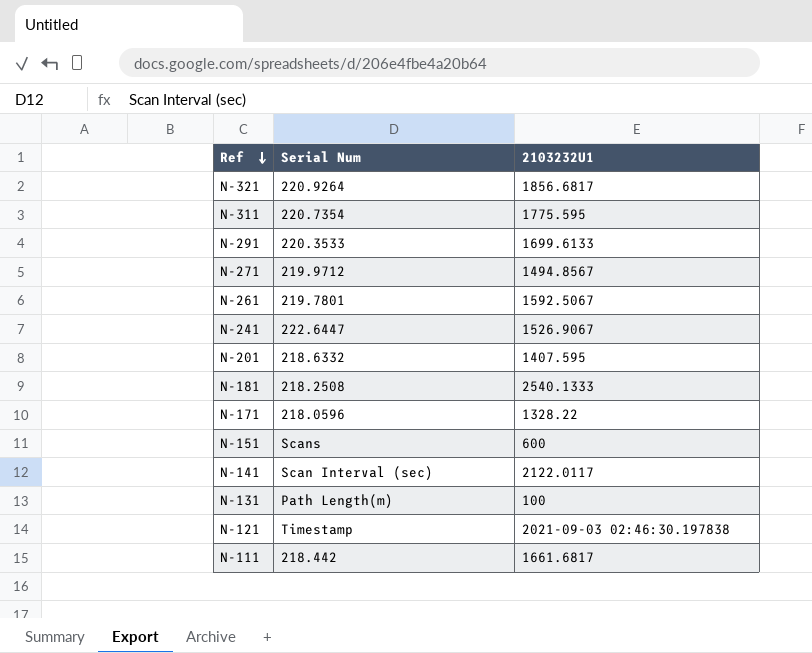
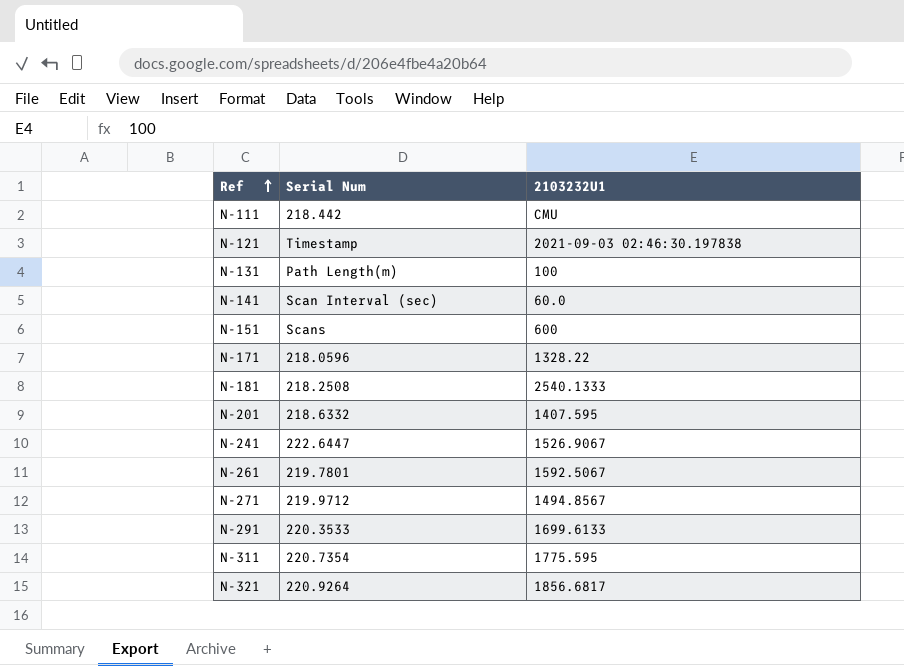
row order: Ref descending -> Ref ascending
N-111 | 2103232U1: 1661.6817 -> CMU
N-141 | 2103232U1: 2122.0117 -> 60.0

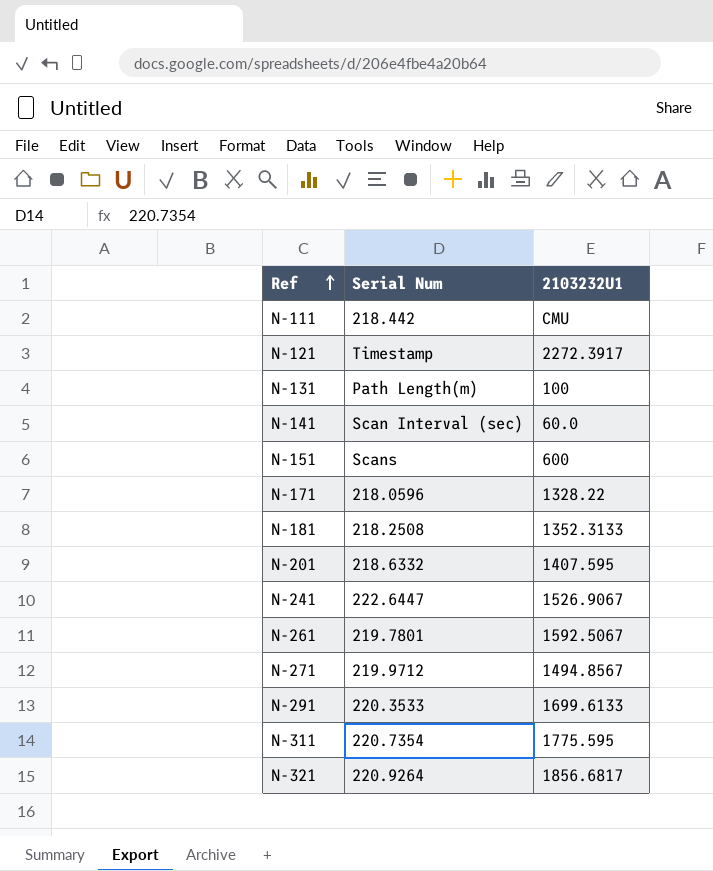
N-121 | 2103232U1: 2021-09-03 02:46:30.197838 -> 2272.3917
N-181 | 2103232U1: 2540.1333 -> 1352.3133

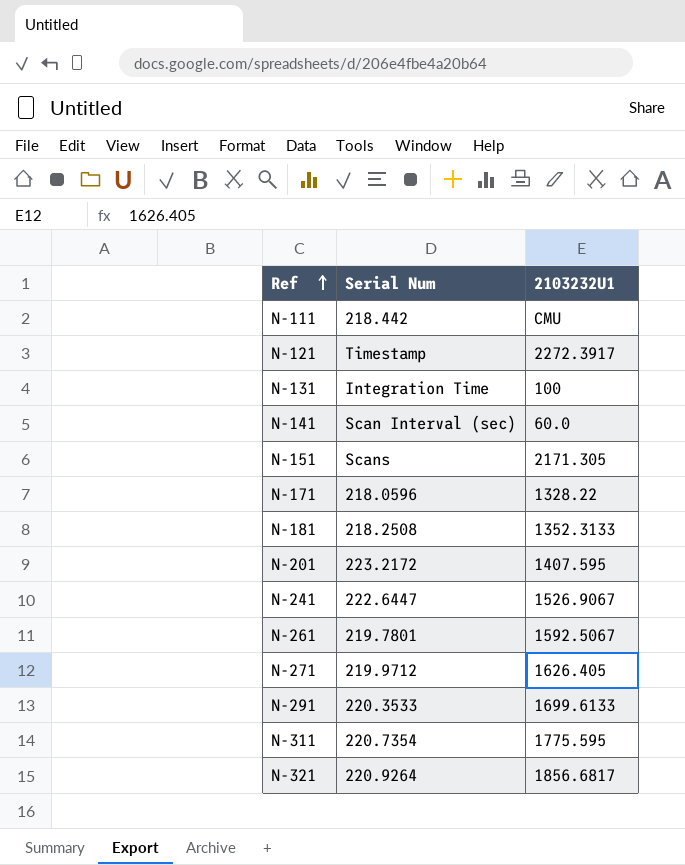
N-131 | Serial Num: Path Length(m) -> Integration Time
N-151 | 2103232U1: 600 -> 2171.305
N-201 | Serial Num: 218.6332 -> 223.2172
N-271 | 2103232U1: 1494.8567 -> 1626.405

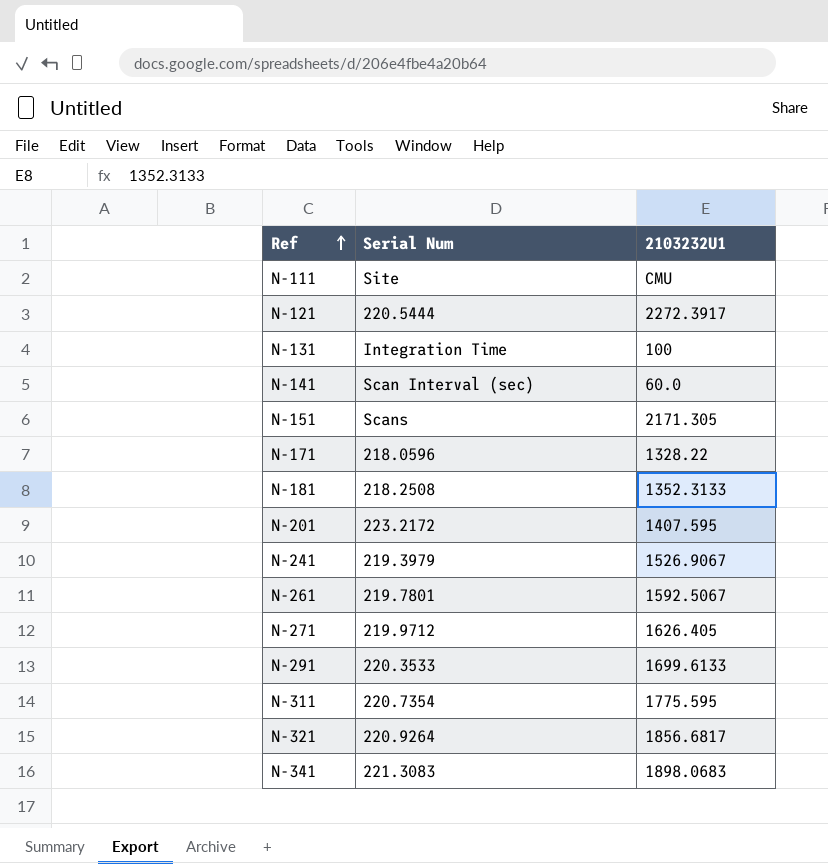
N-111 | Serial Num: 218.442 -> Site
N-121 | Serial Num: Timestamp -> 220.5444
N-241 | Serial Num: 222.6447 -> 219.3979
row N-341: none -> 221.3083 | 1898.0683

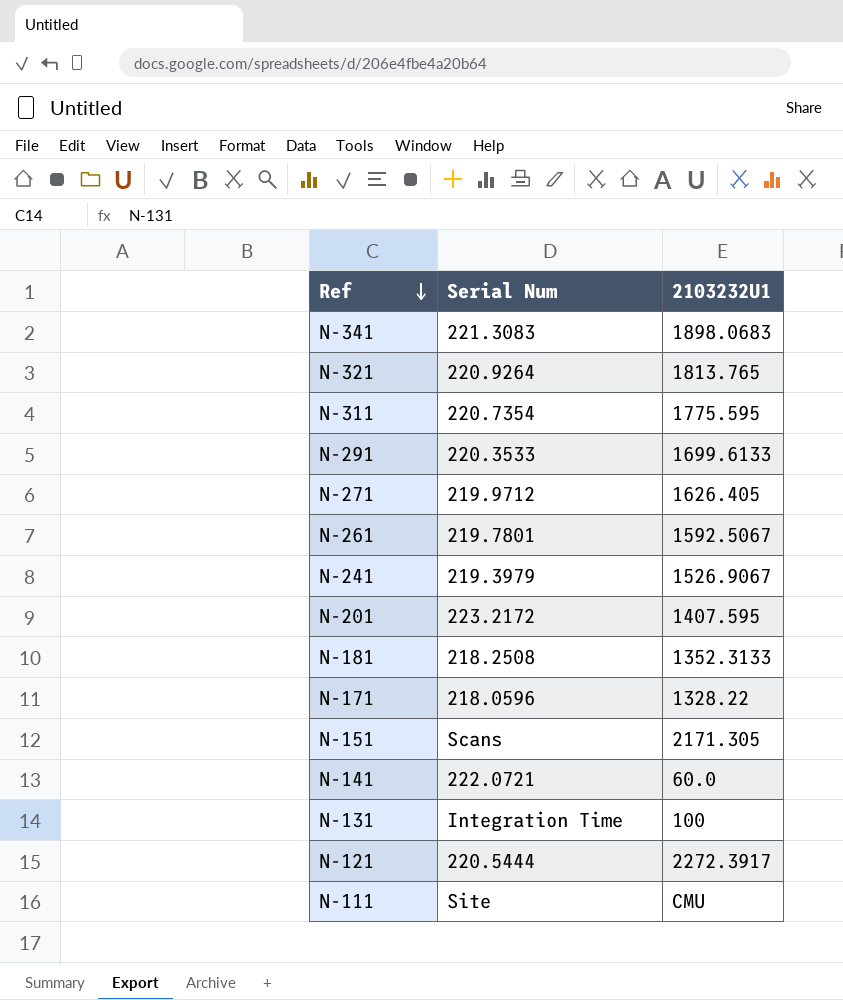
row order: Ref ascending -> Ref descending
N-321 | 2103232U1: 1856.6817 -> 1813.765
N-141 | Serial Num: Scan Interval (sec) -> 222.0721

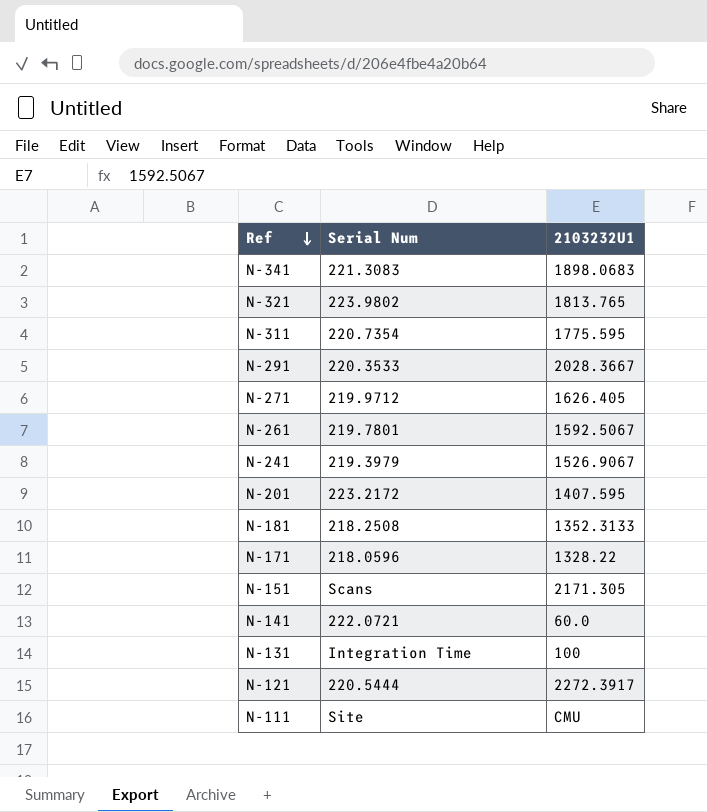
N-321 | Serial Num: 220.9264 -> 223.9802
N-291 | 2103232U1: 1699.6133 -> 2028.3667

